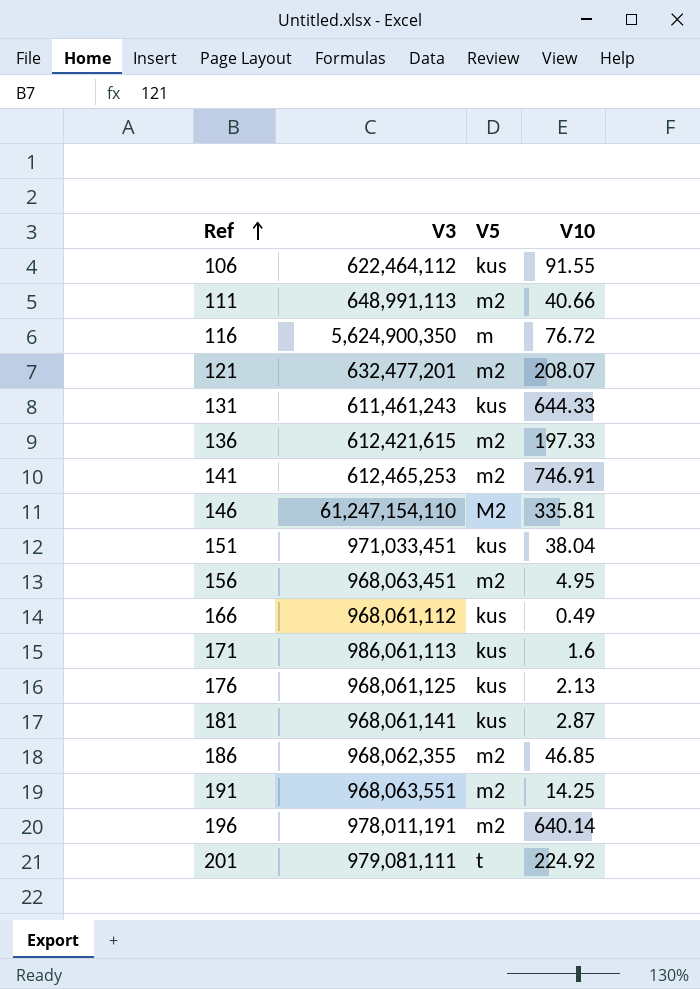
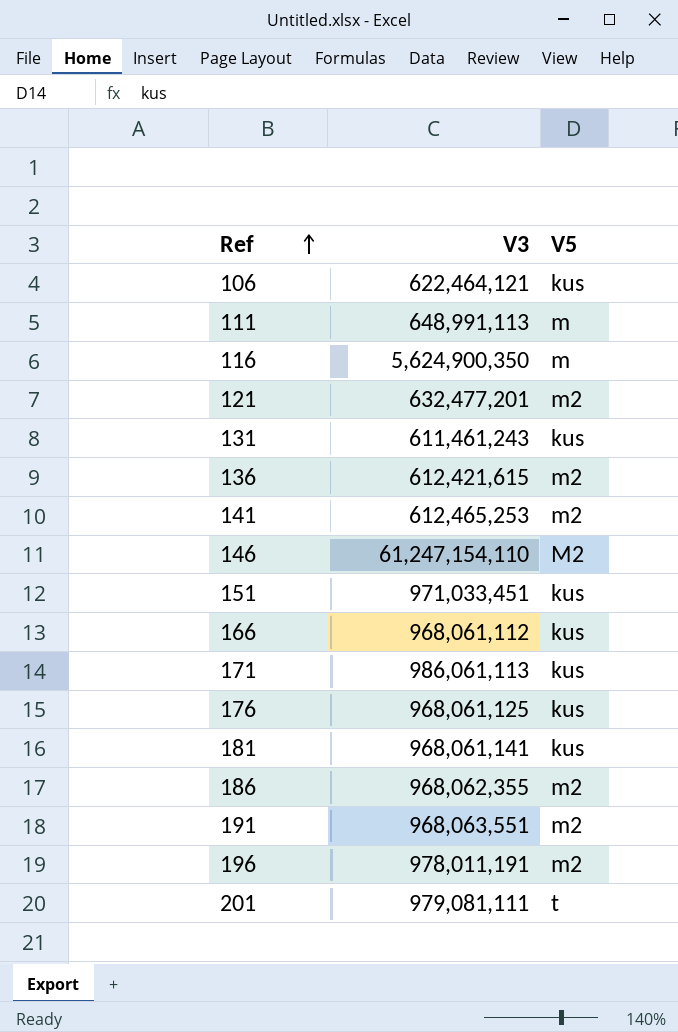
column V10 | position: 4 -> none
row 156: 968,063,451 | m2 | 4.95 -> none
106 | V3: 622,464,112 -> 622,464,121
111 | V5: m2 -> m

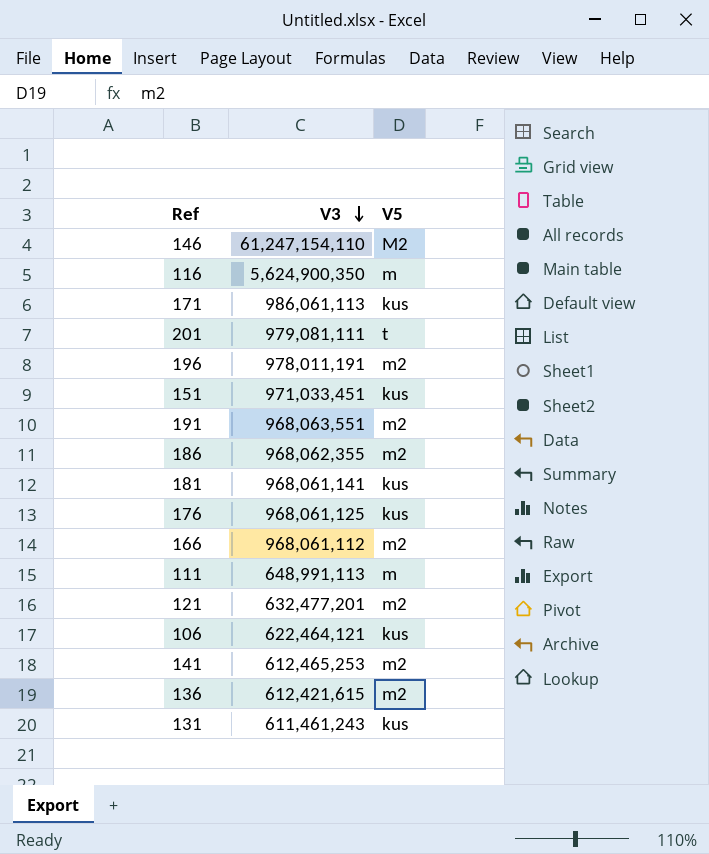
row order: Ref ascending -> V3 descending
166 | V5: kus -> m2

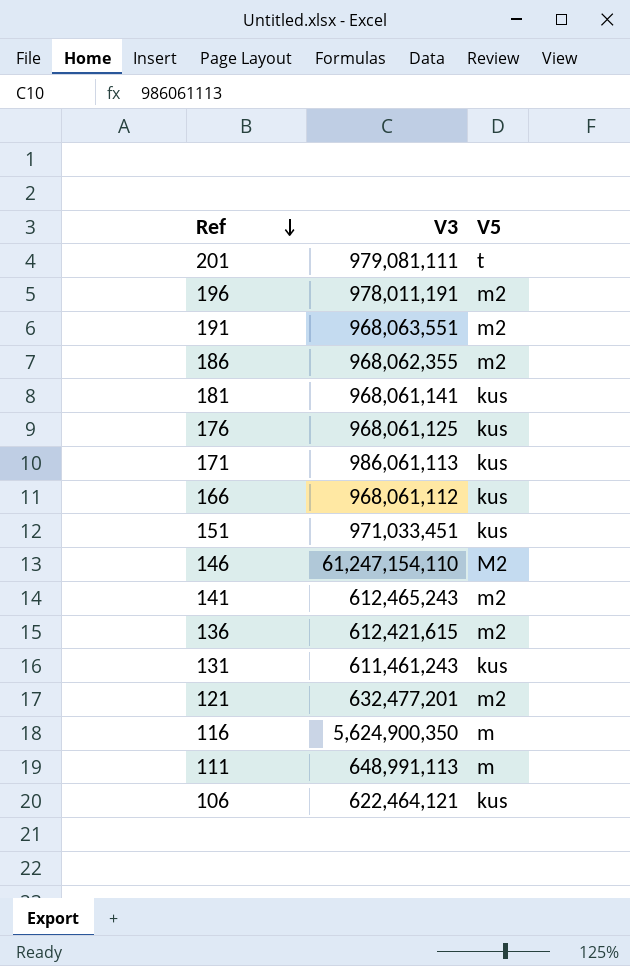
row order: V3 descending -> Ref descending
166 | V5: m2 -> kus
141 | V3: 612,465,253 -> 612,465,243

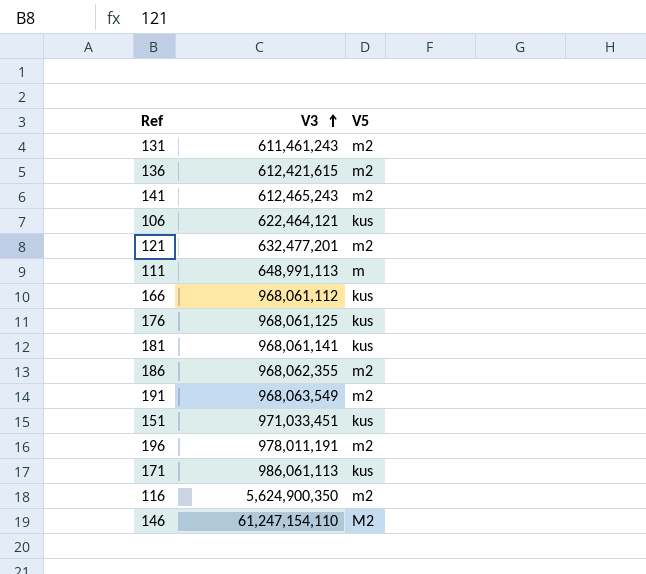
row order: Ref descending -> V3 ascending
row 201: 979,081,111 | t -> none
131 | V5: kus -> m2
191 | V3: 968,063,551 -> 968,063,549
116 | V5: m -> m2

